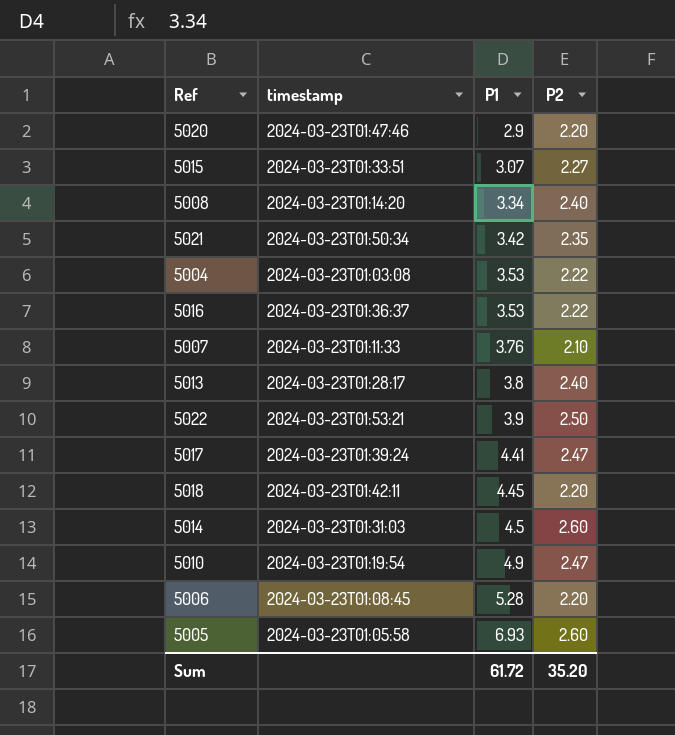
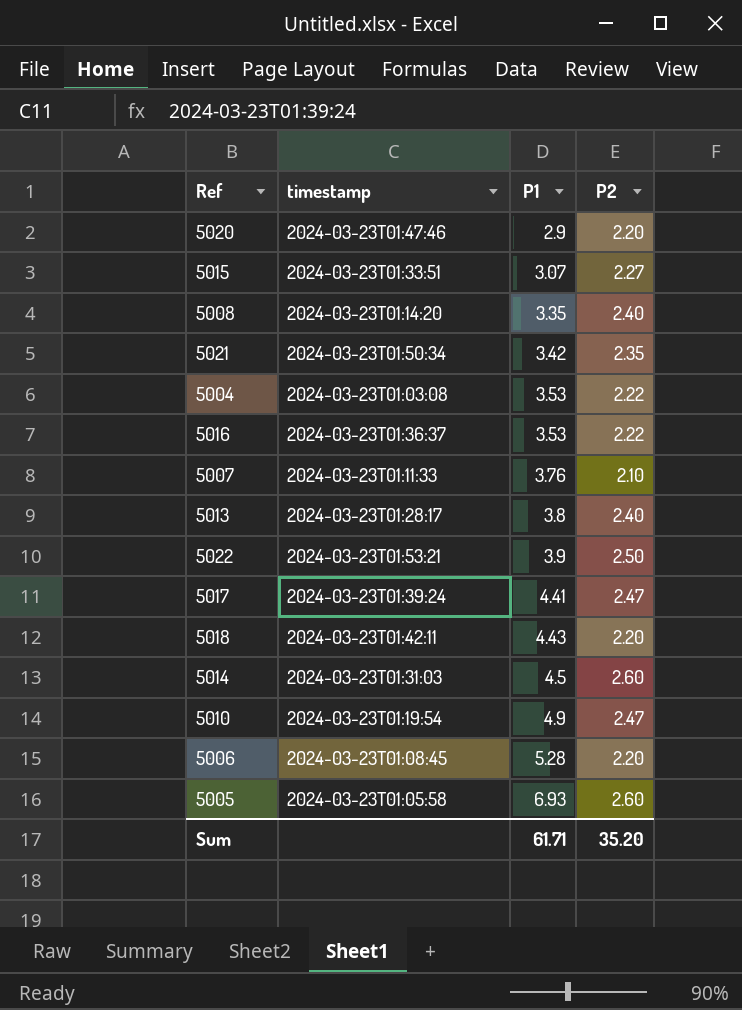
5008 | P1: 3.34 -> 3.35
5018 | P1: 4.45 -> 4.43
Sum | P1: 61.72 -> 61.71

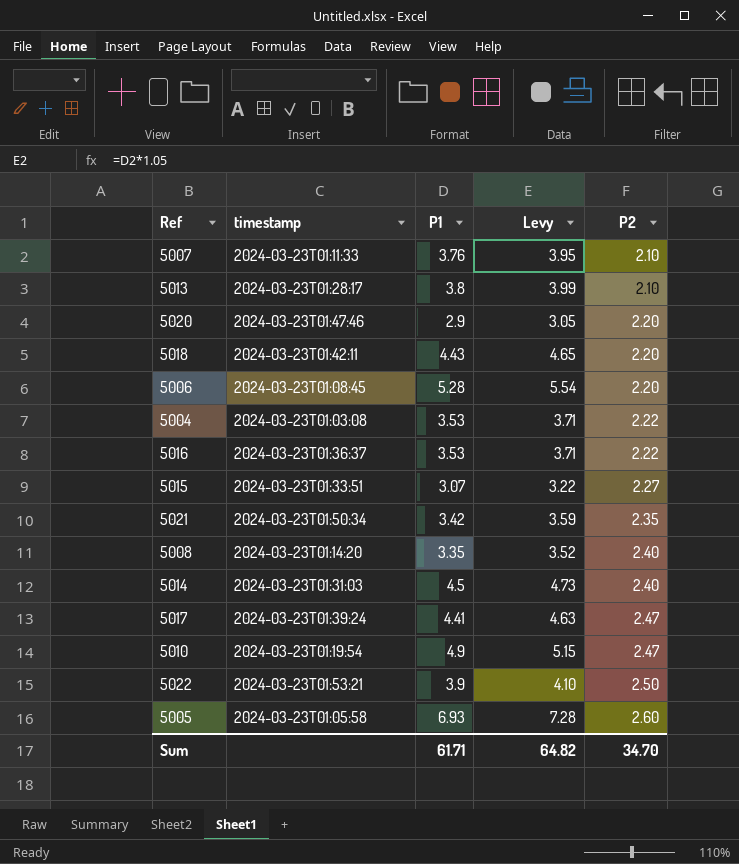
row order: P1 ascending -> P2 ascending
column Levy | formula: none -> [P1] * 1.05
5013 | P2: 2.40 -> 2.10
5014 | P2: 2.60 -> 2.40
Sum | P2: 35.20 -> 34.70

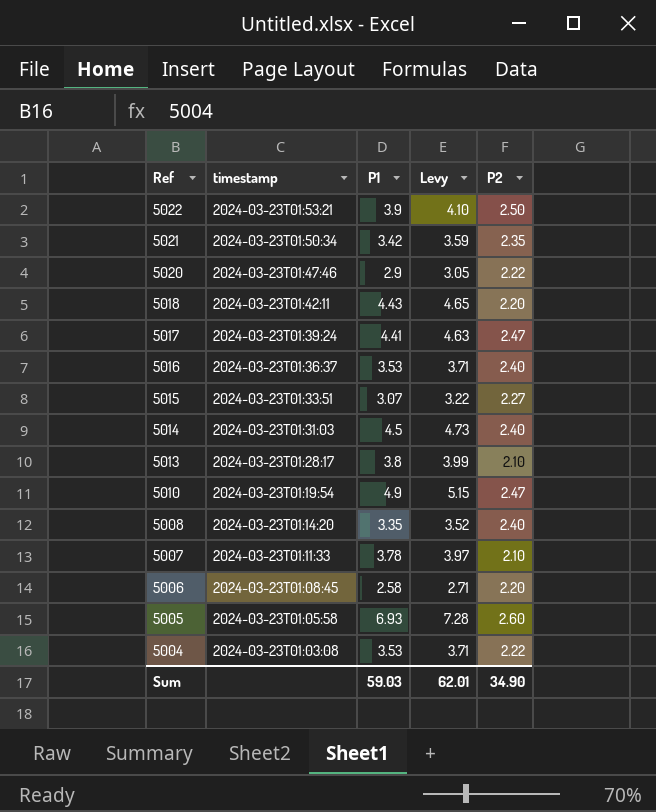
row order: P2 ascending -> Ref descending
5020 | P2: 2.20 -> 2.22
5016 | P2: 2.22 -> 2.40
5007 | P1: 3.76 -> 3.78
5007 | Levy: 3.95 -> 3.97
5006 | P1: 5.28 -> 2.58
5006 | Levy: 5.54 -> 2.71
Sum | P1: 61.71 -> 59.03
Sum | Levy: 64.82 -> 62.01
Sum | P2: 34.70 -> 34.90

